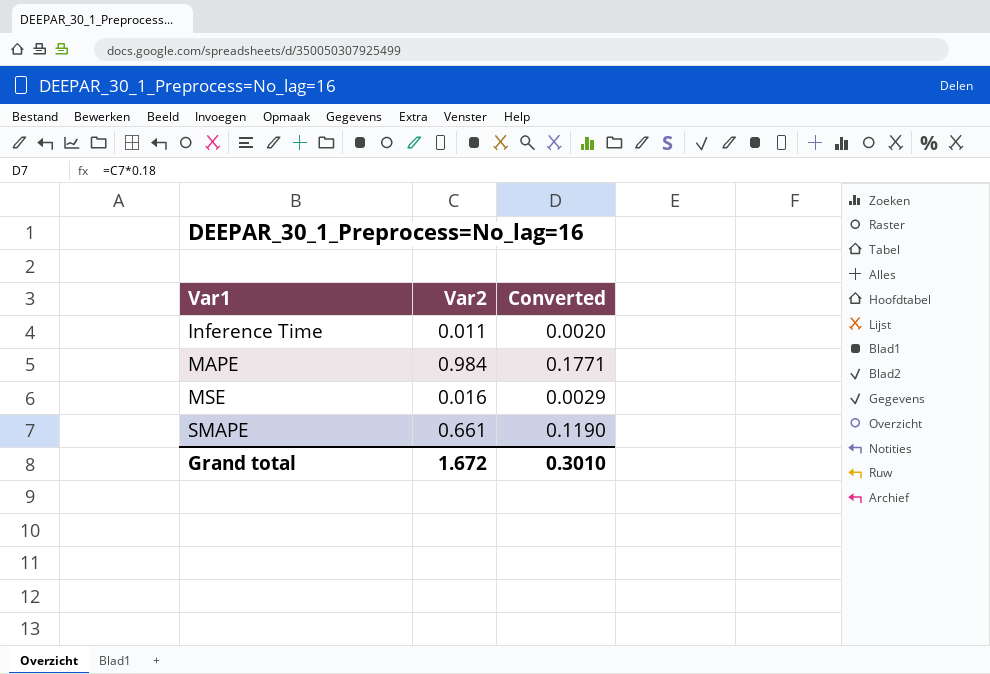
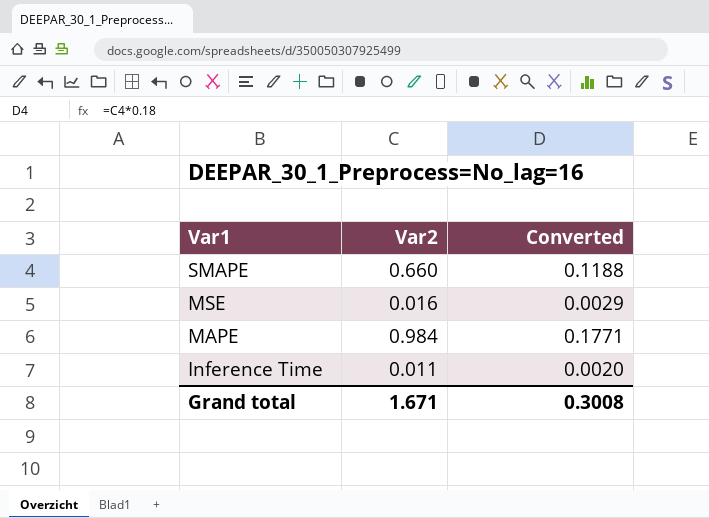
row order: Var1 ascending -> Var1 descending
SMAPE | Var2: 0.661 -> 0.660
SMAPE | Converted: 0.1190 -> 0.1188
Grand total | Var2: 1.672 -> 1.671
Grand total | Converted: 0.3010 -> 0.3008

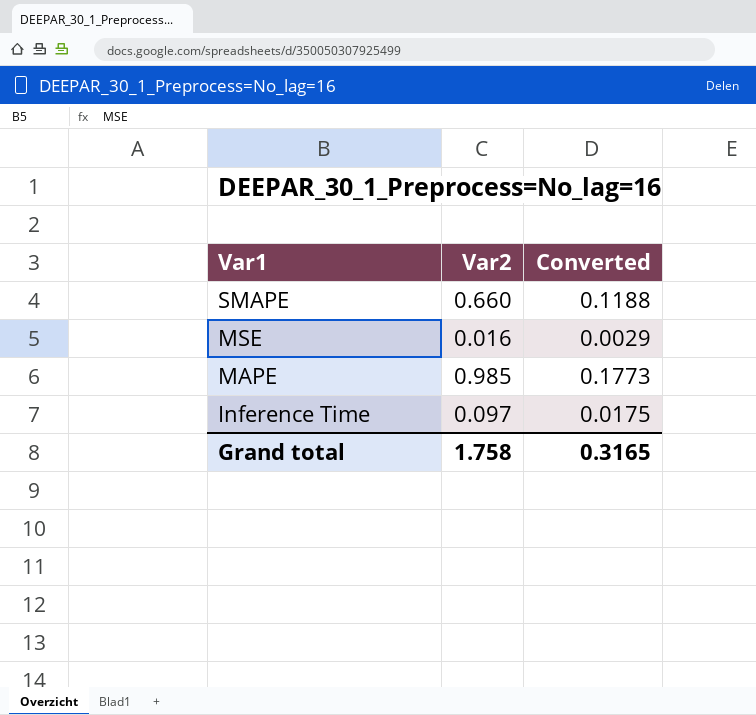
MAPE | Var2: 0.984 -> 0.985
MAPE | Converted: 0.1771 -> 0.1773
Inference Time | Var2: 0.011 -> 0.097
Inference Time | Converted: 0.0020 -> 0.0175
Grand total | Var2: 1.671 -> 1.758
Grand total | Converted: 0.3008 -> 0.3165

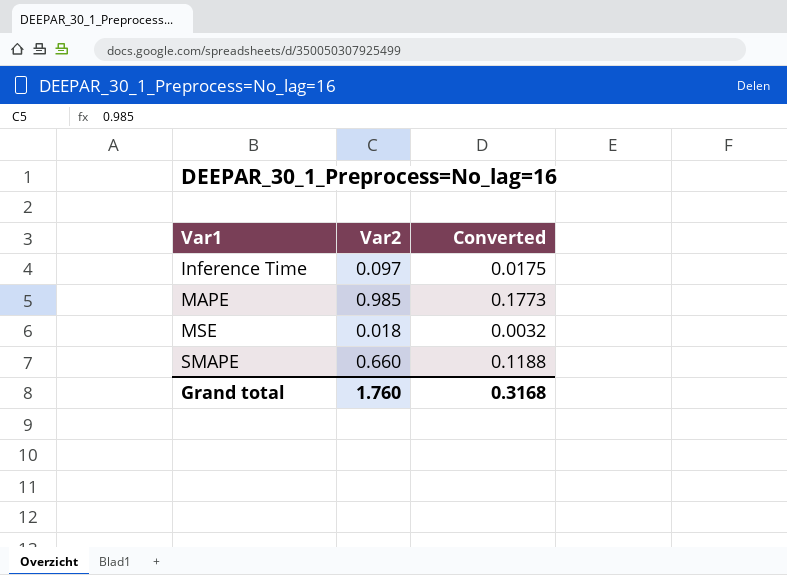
row order: Var1 descending -> Var1 ascending
MSE | Var2: 0.016 -> 0.018
MSE | Converted: 0.0029 -> 0.0032
Grand total | Var2: 1.758 -> 1.760
Grand total | Converted: 0.3165 -> 0.3168

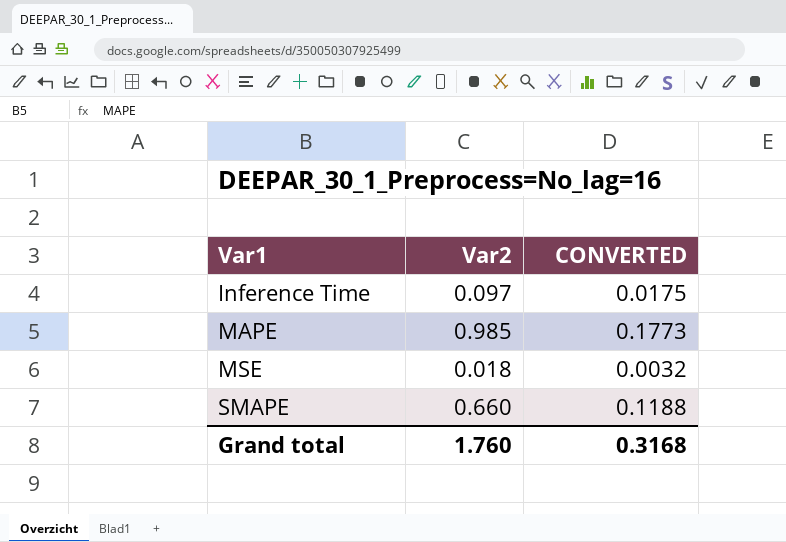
column name: Converted -> CONVERTED

